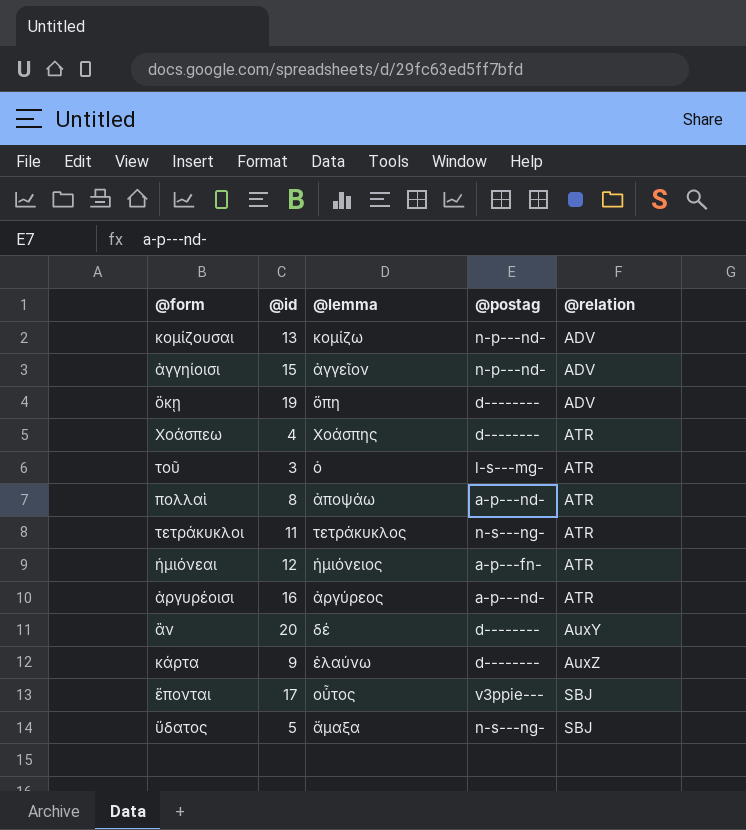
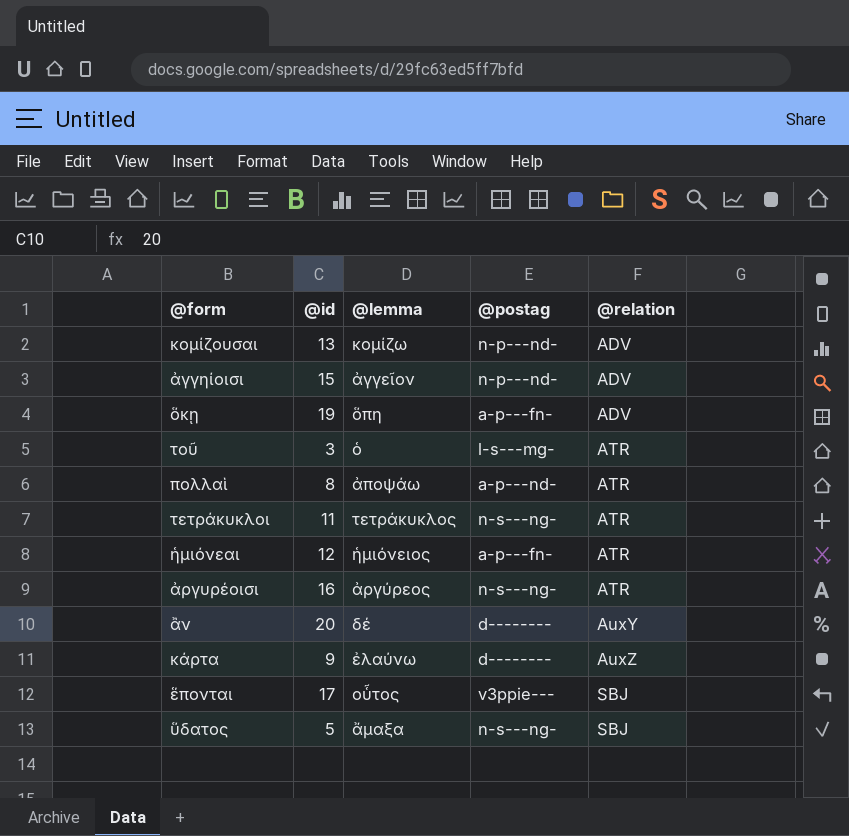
row Χοάσπεω: 4 | Χοάσπης | d-------- | ATR -> none
ὅκῃ | @postag: d-------- -> a-p---fn-
ἀργυρέοισι | @postag: a-p---nd- -> n-s---ng-

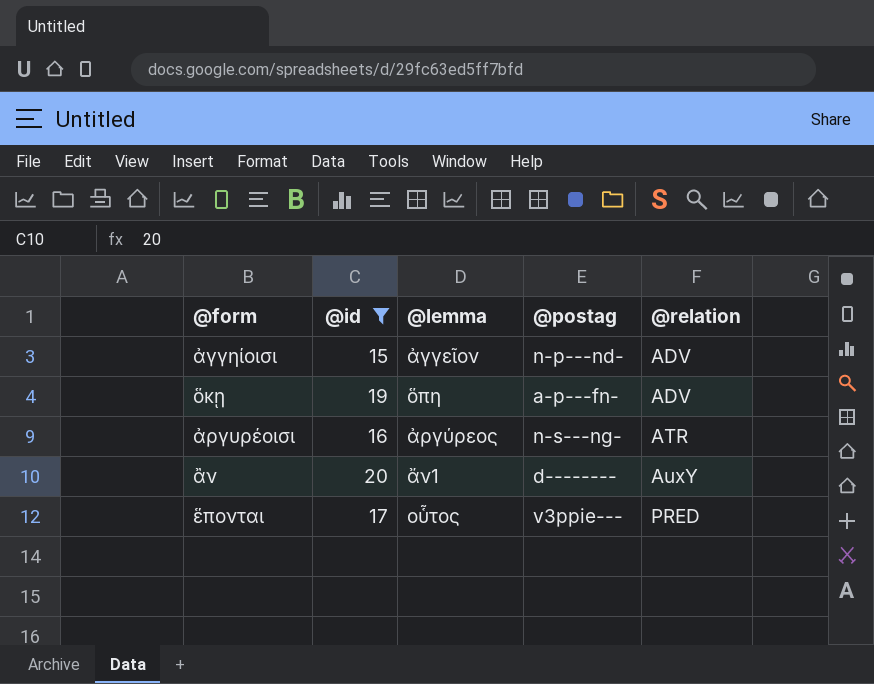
filter: none -> @id >= 15
ἂν | @lemma: δέ -> ἄν1
ἕπονται | @relation: SBJ -> PRED

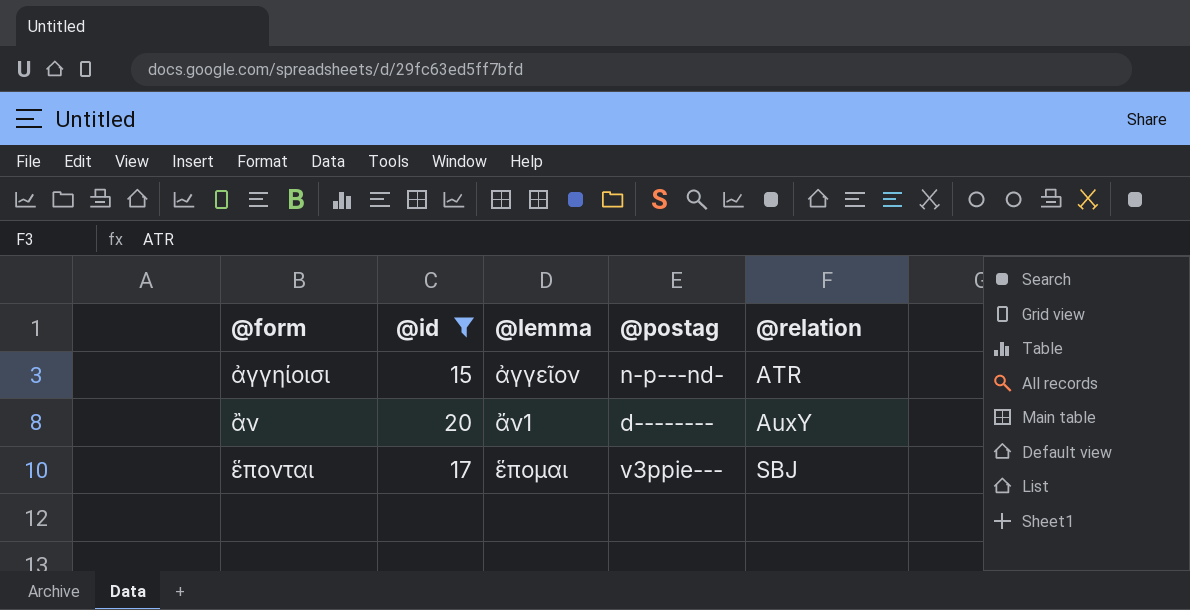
row ὅκῃ: 19 | ὅπη | a-p---fn- | ADV -> none
row ἀργυρέοισι: 16 | ἀργύρεος | n-s---ng- | ATR -> none
ἀγγηίοισι | @relation: ADV -> ATR
ἕπονται | @lemma: οὗτος -> ἕπομαι
ἕπονται | @relation: PRED -> SBJ

